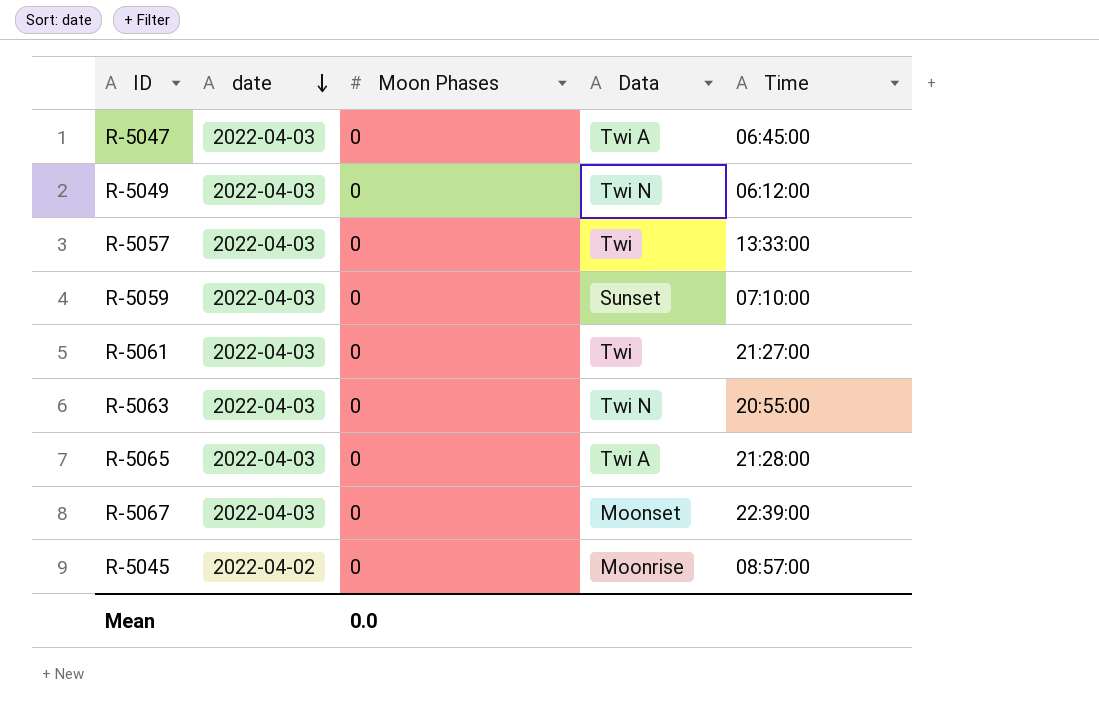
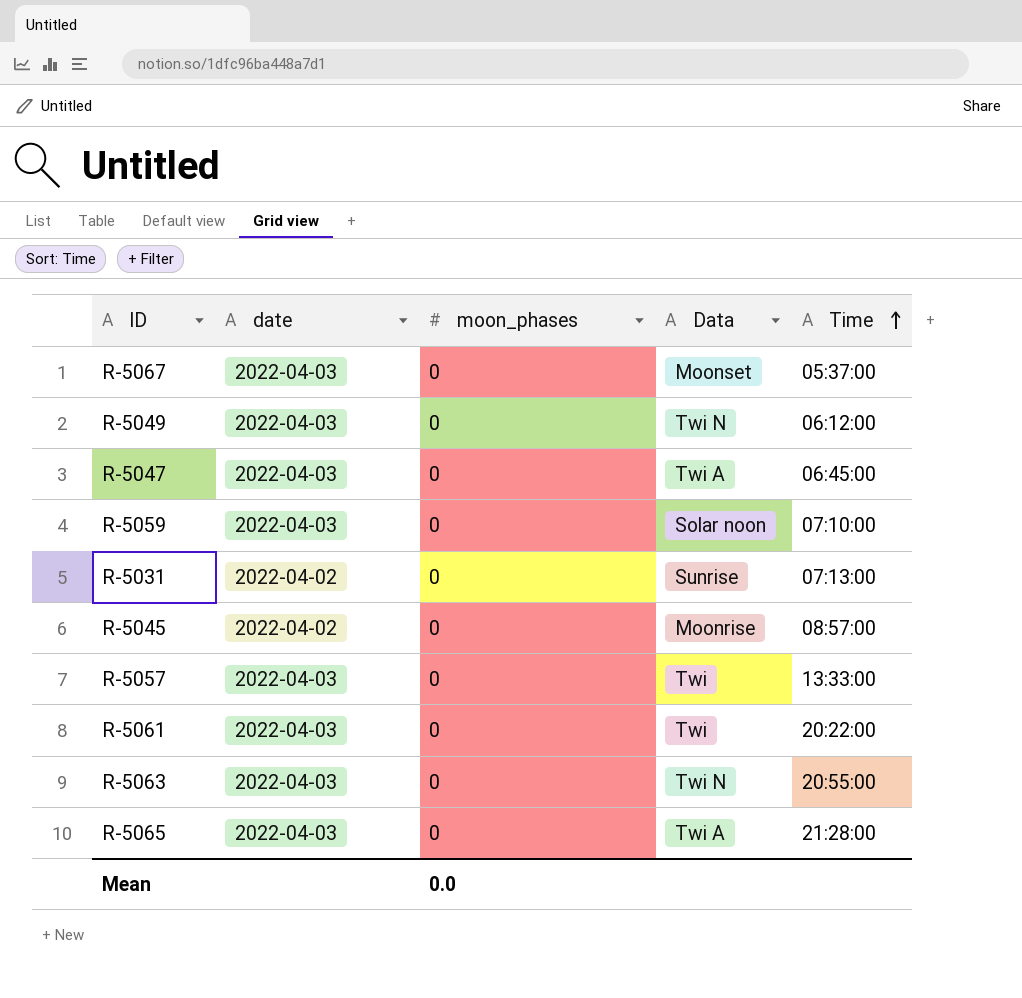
row order: date descending -> Time ascending
column name: Moon Phases -> moon_phases
R-5067 | Time: 22:39:00 -> 05:37:00
R-5059 | Data: Sunset -> Solar noon
row R-5031: none -> 2022-04-02 | 0 | Sunrise | 07:13:00
R-5061 | Time: 21:27:00 -> 20:22:00

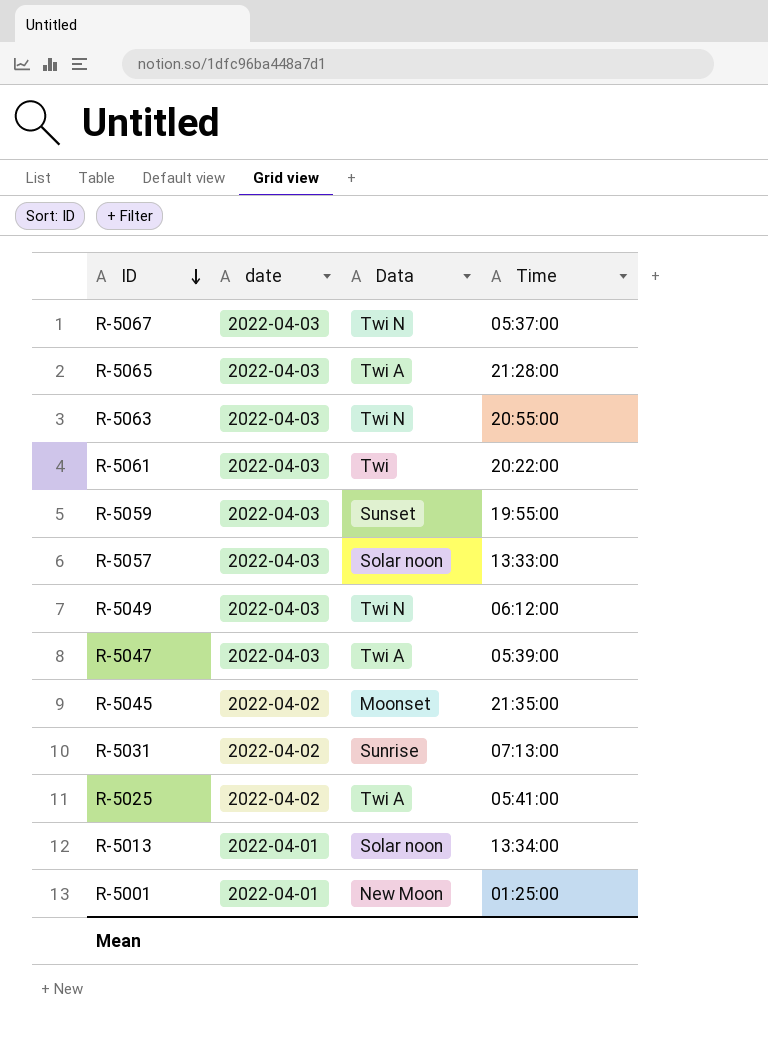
row order: Time ascending -> ID descending
column moon_phases | position: 3 -> none
R-5067 | Data: Moonset -> Twi N
R-5059 | Data: Solar noon -> Sunset
R-5059 | Time: 07:10:00 -> 19:55:00
R-5057 | Data: Twi -> Solar noon
R-5047 | Time: 06:45:00 -> 05:39:00
R-5045 | Data: Moonrise -> Moonset
R-5045 | Time: 08:57:00 -> 21:35:00
row R-5025: none -> 2022-04-02 | Twi A | 05:41:00
row R-5013: none -> 2022-04-01 | Solar noon | 13:34:00
row R-5001: none -> 2022-04-01 | New Moon | 01:25:00

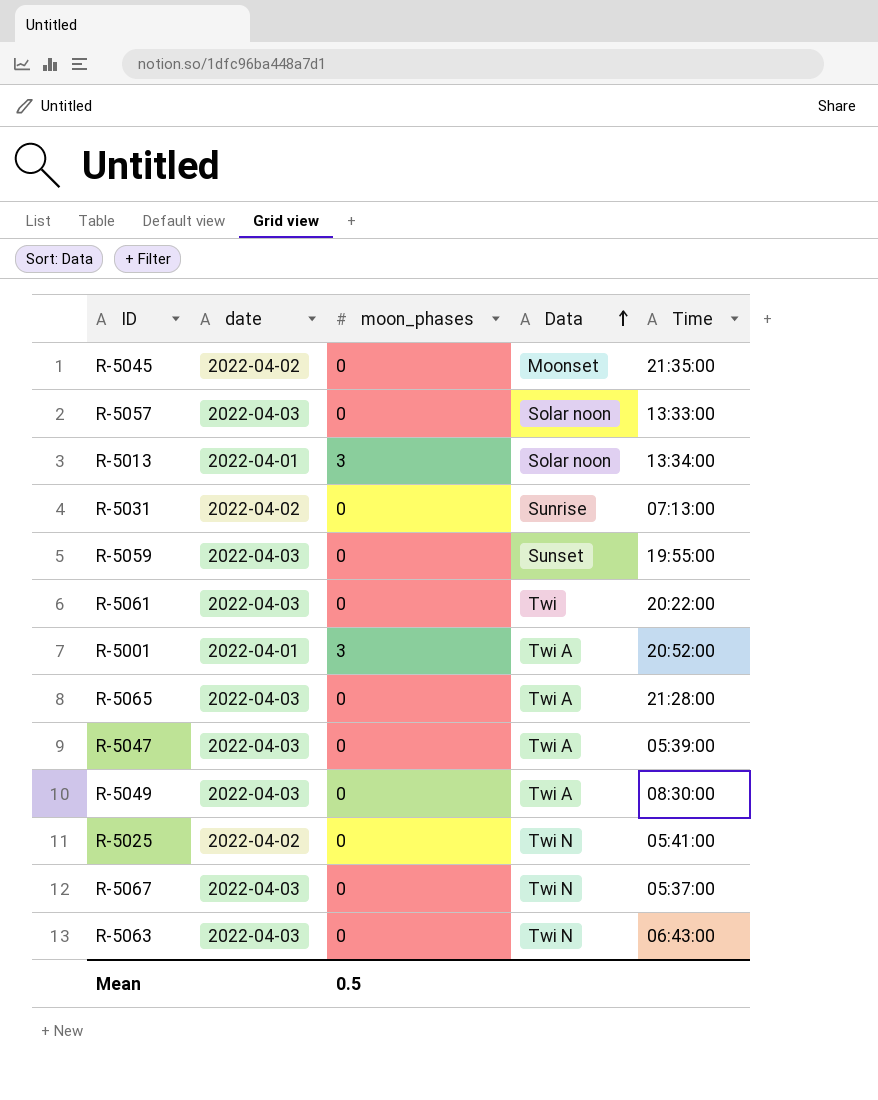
row order: ID descending -> Data ascending
column moon_phases | position: none -> 3
R-5001 | Data: New Moon -> Twi A
R-5001 | Time: 01:25:00 -> 20:52:00
R-5049 | Data: Twi N -> Twi A
R-5049 | Time: 06:12:00 -> 08:30:00
R-5025 | Data: Twi A -> Twi N
R-5063 | Time: 20:55:00 -> 06:43:00

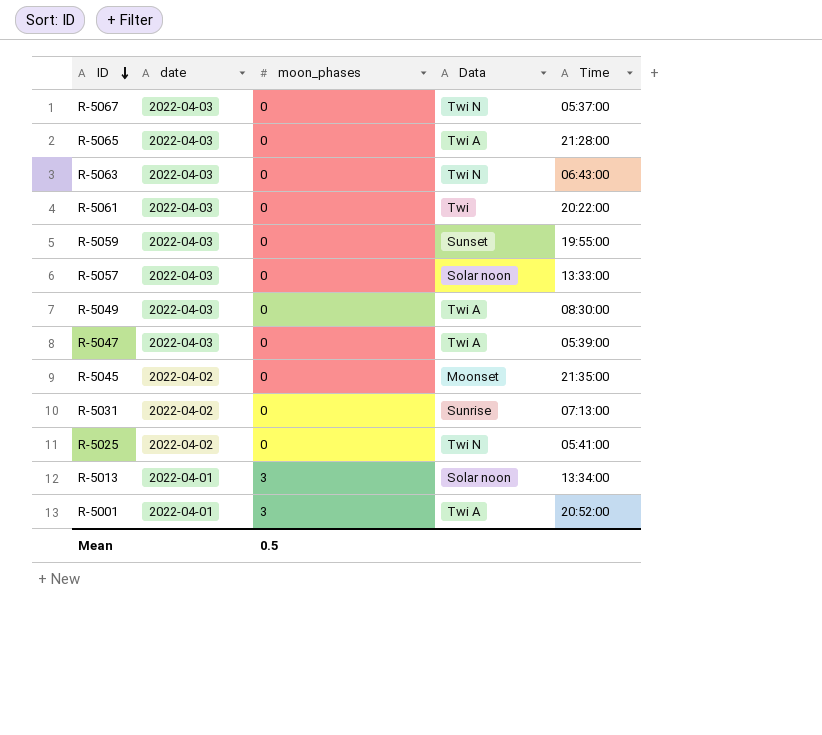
row order: Data ascending -> ID descending

